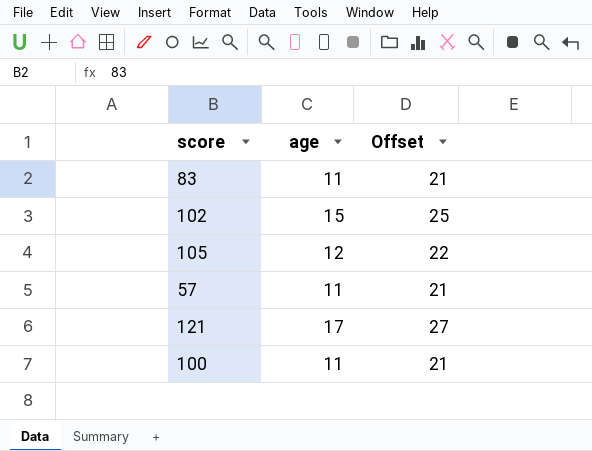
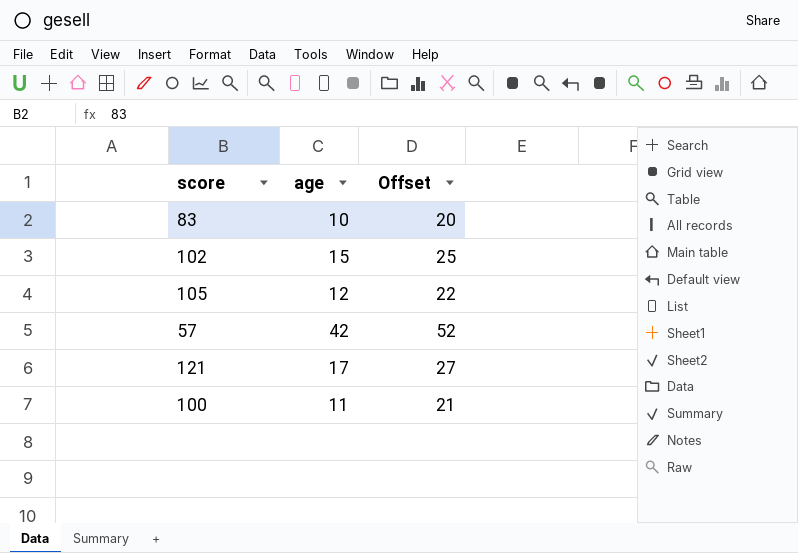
83 | age: 11 -> 10
83 | Offset: 21 -> 20
57 | age: 11 -> 42
57 | Offset: 21 -> 52

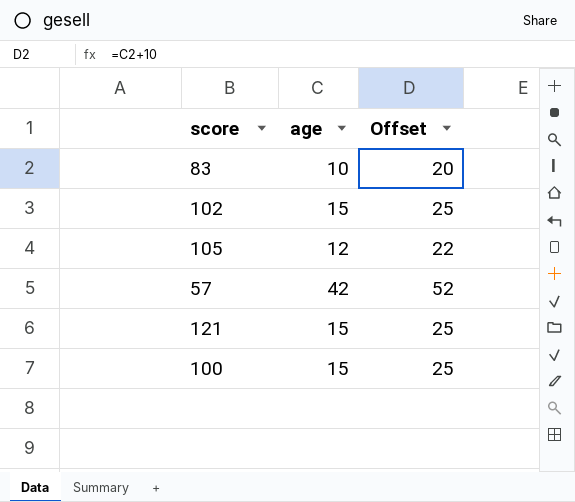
121 | age: 17 -> 15
121 | Offset: 27 -> 25
100 | age: 11 -> 15
100 | Offset: 21 -> 25

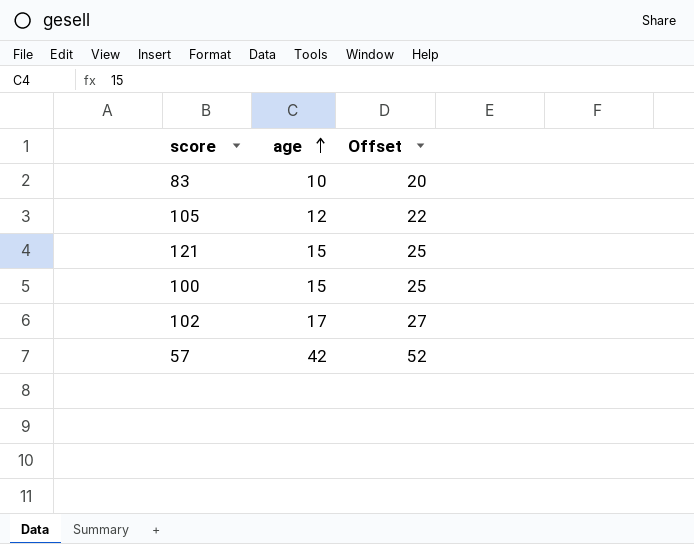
row order: none -> age ascending
102 | age: 15 -> 17
102 | Offset: 25 -> 27

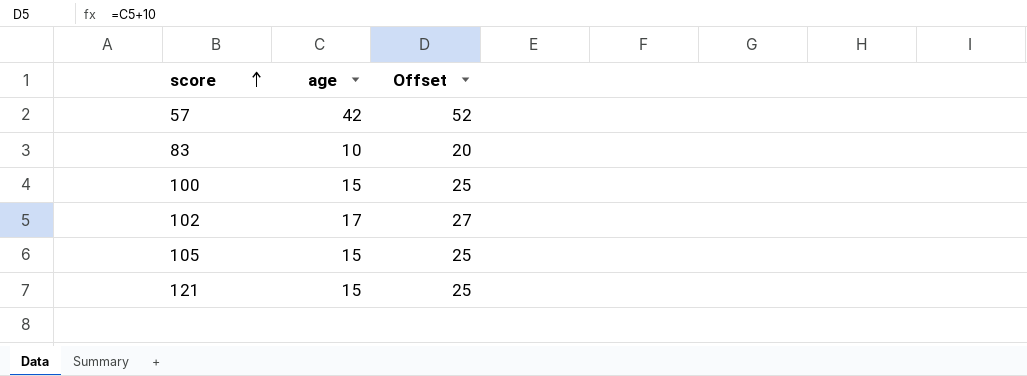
row order: age ascending -> score ascending
105 | age: 12 -> 15
105 | Offset: 22 -> 25

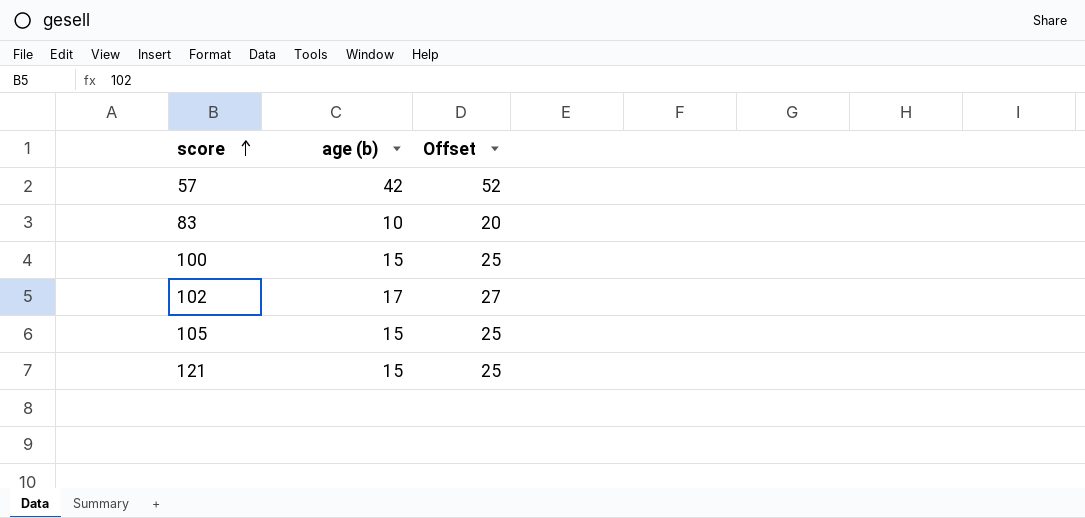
column name: age -> age (b)

